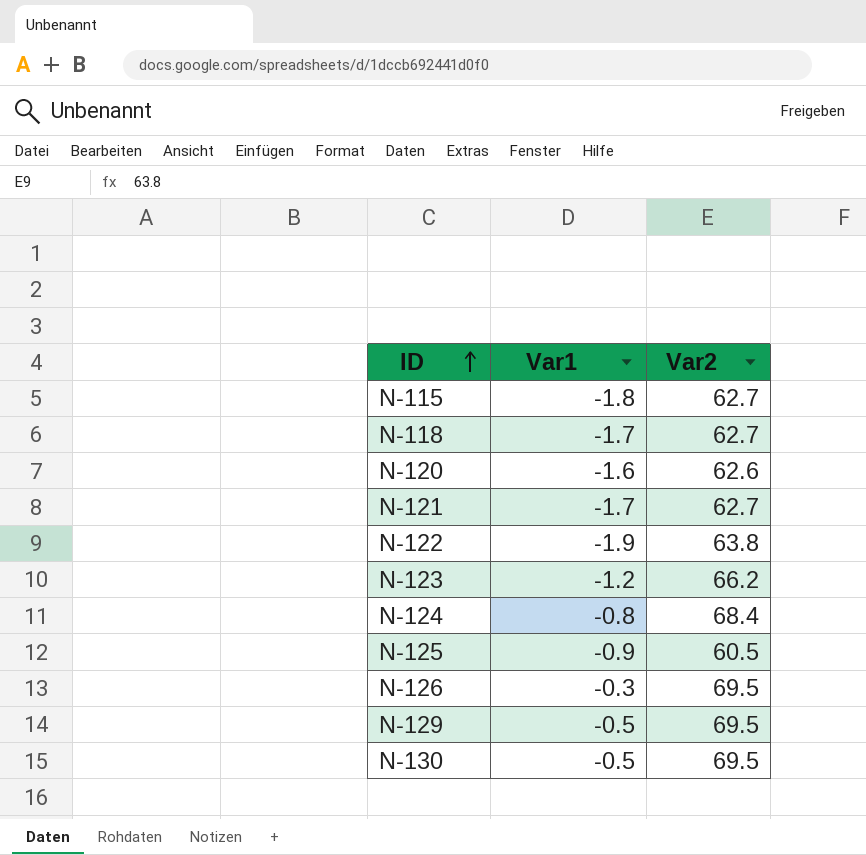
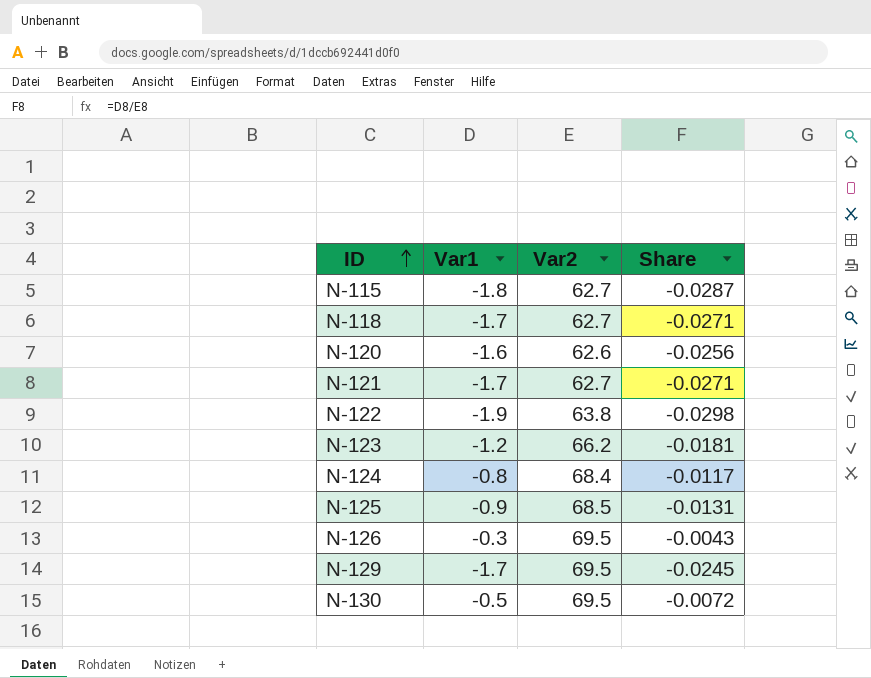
column Share | formula: none -> [Var1] / [Var2]
N-125 | Var2: 60.5 -> 68.5
N-129 | Var1: -0.5 -> -1.7

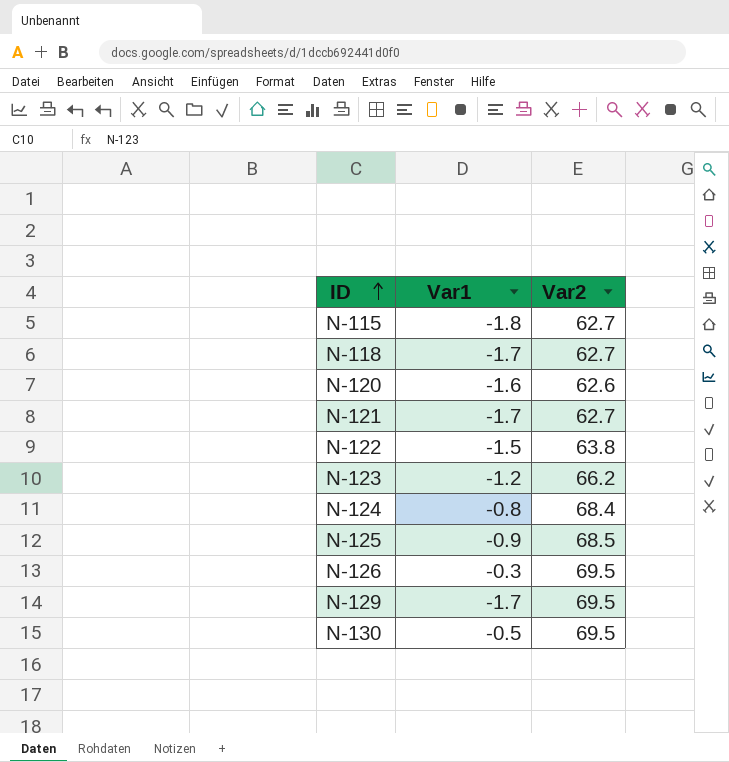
column Share | formula: [Var1] / [Var2] -> none
N-122 | Var1: -1.9 -> -1.5

